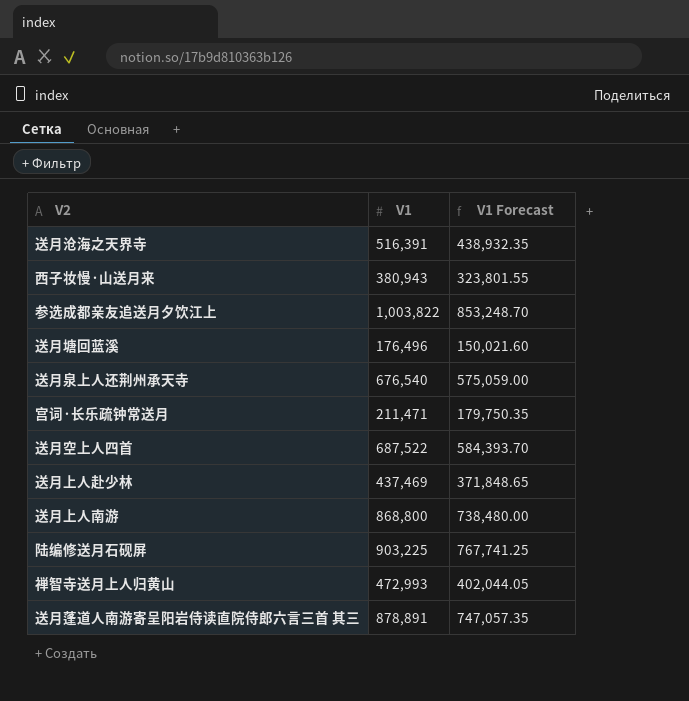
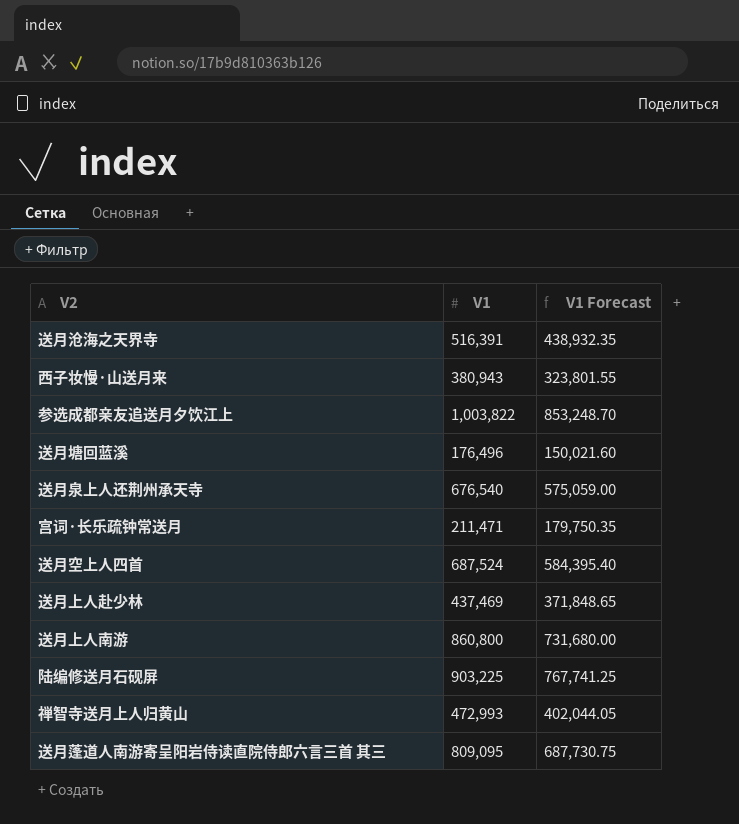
送月空上人四首 | V1: 687,522 -> 687,524
送月空上人四首 | V1 Forecast: 584,393.70 -> 584,395.40
送月上人南游 | V1: 868,800 -> 860,800
送月上人南游 | V1 Forecast: 738,480.00 -> 731,680.00
送月蓬道人南游寄呈阳岩侍读直院侍郎六言三首 其三 | V1: 878,891 -> 809,095
送月蓬道人南游寄呈阳岩侍读直院侍郎六言三首 其三 | V1 Forecast: 747,057.35 -> 687,730.75

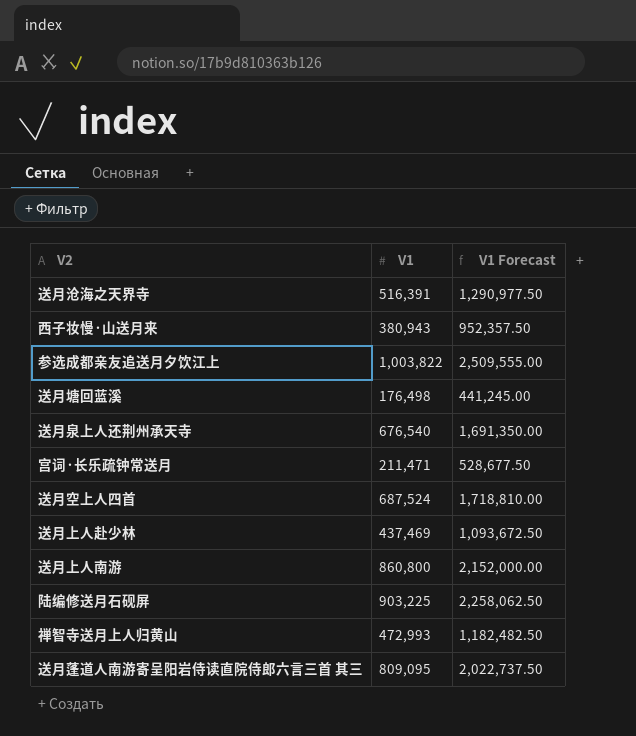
column V1 Forecast | formula: [V1] * 0.85 -> [V1] * 2.5
送月塘回蓝溪 | V1: 176,496 -> 176,498

